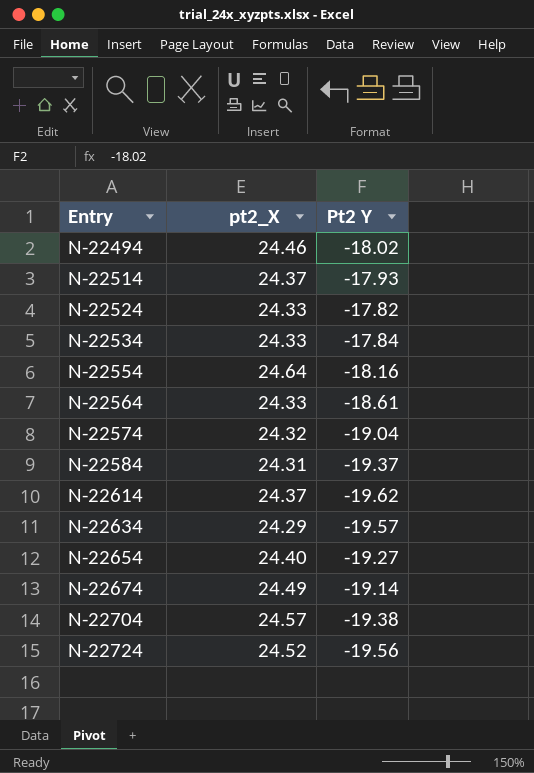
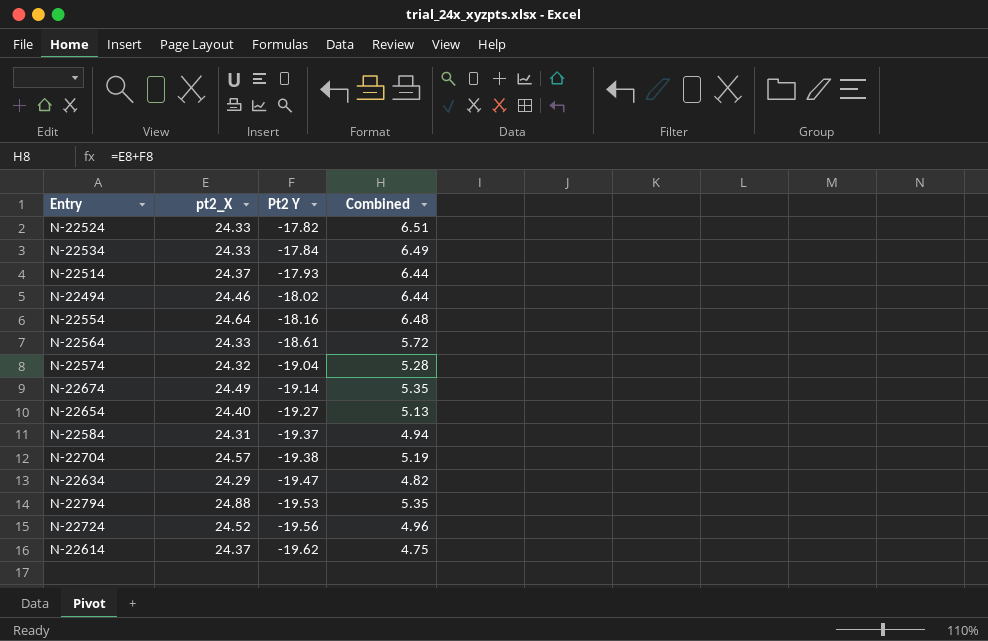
row order: Entry ascending -> Pt2 Y descending
column Combined | formula: none -> [pt2_X] + [Pt2 Y]
N-22634 | Pt2 Y: -19.57 -> -19.47
row N-22794: none -> 24.88 | -19.53 | 5.35

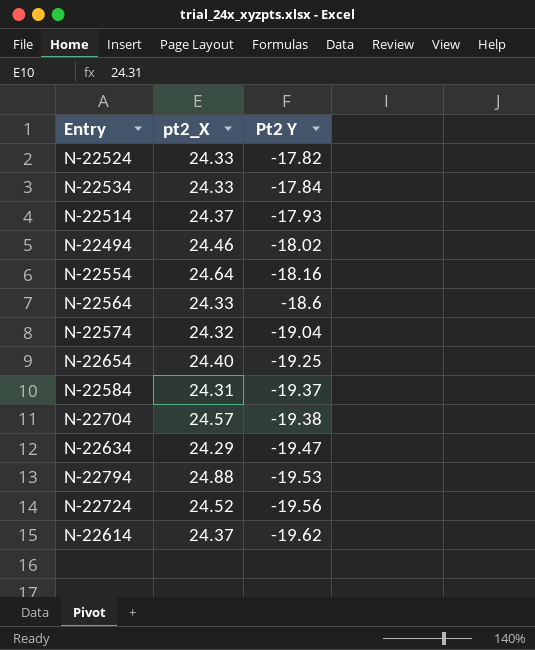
column Combined | formula: [pt2_X] + [Pt2 Y] -> none
row N-22674: 24.49 | -19.14 | 5.35 -> none
N-22564 | Pt2 Y: -18.61 -> -18.6
N-22654 | Pt2 Y: -19.27 -> -19.25

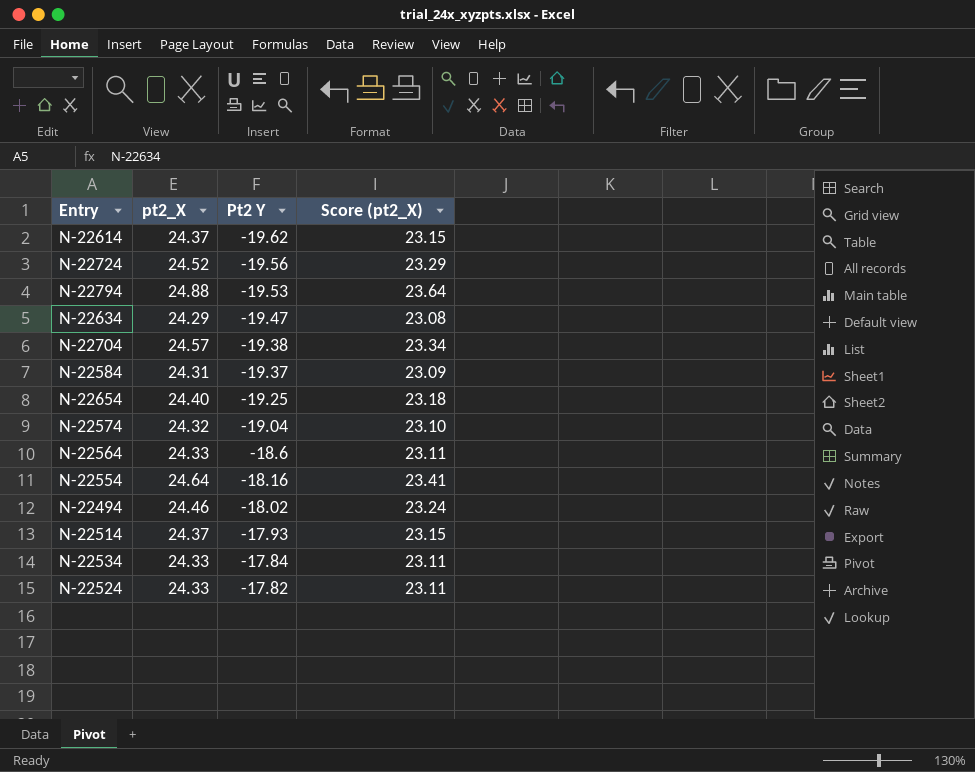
row order: Pt2 Y descending -> Pt2 Y ascending
column Score (pt2_X) | formula: none -> [pt2_X] * 0.95

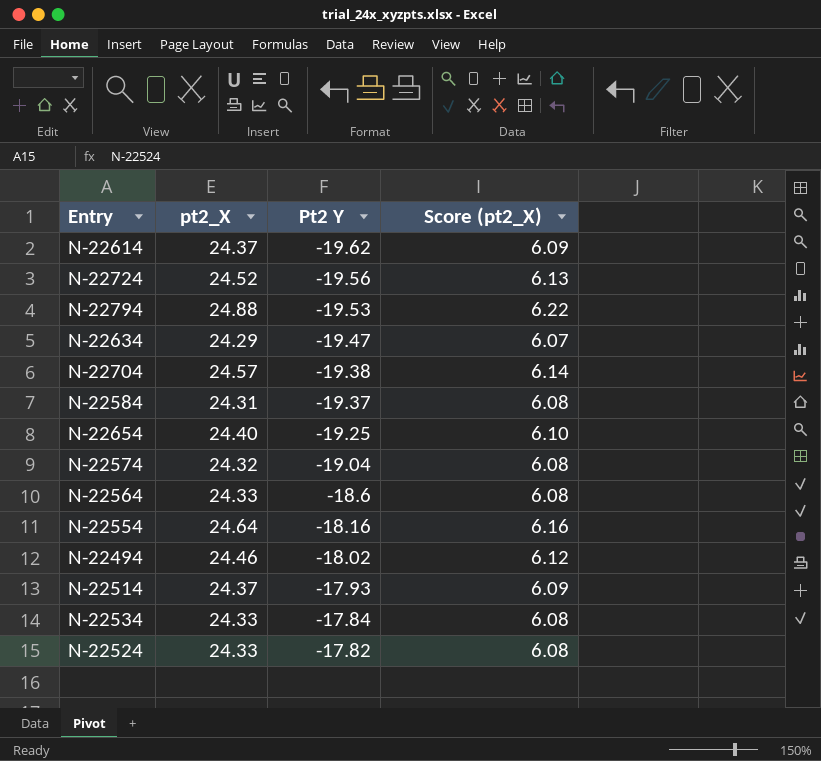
column Score (pt2_X) | formula: [pt2_X] * 0.95 -> [pt2_X] * 0.25

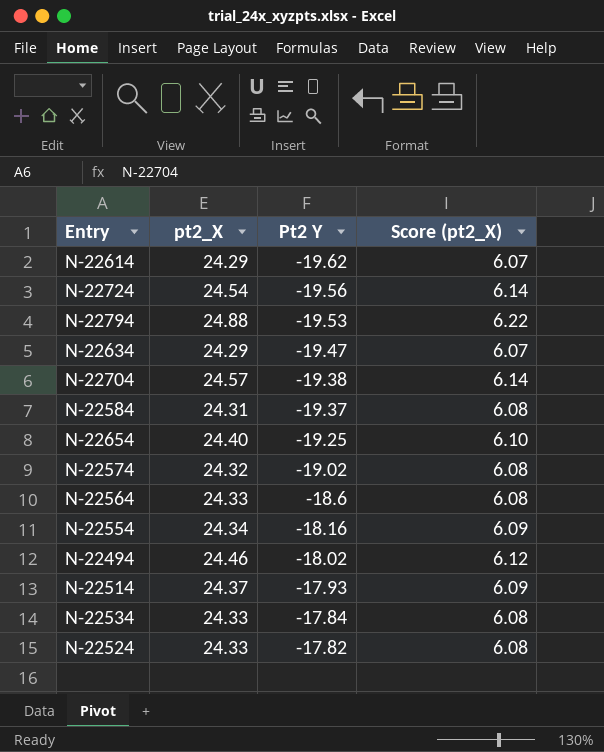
N-22614 | pt2_X: 24.37 -> 24.29
N-22614 | Score (pt2_X): 6.09 -> 6.07
N-22724 | pt2_X: 24.52 -> 24.54
N-22724 | Score (pt2_X): 6.13 -> 6.14
N-22574 | Pt2 Y: -19.04 -> -19.02
N-22554 | pt2_X: 24.64 -> 24.34
N-22554 | Score (pt2_X): 6.16 -> 6.09

